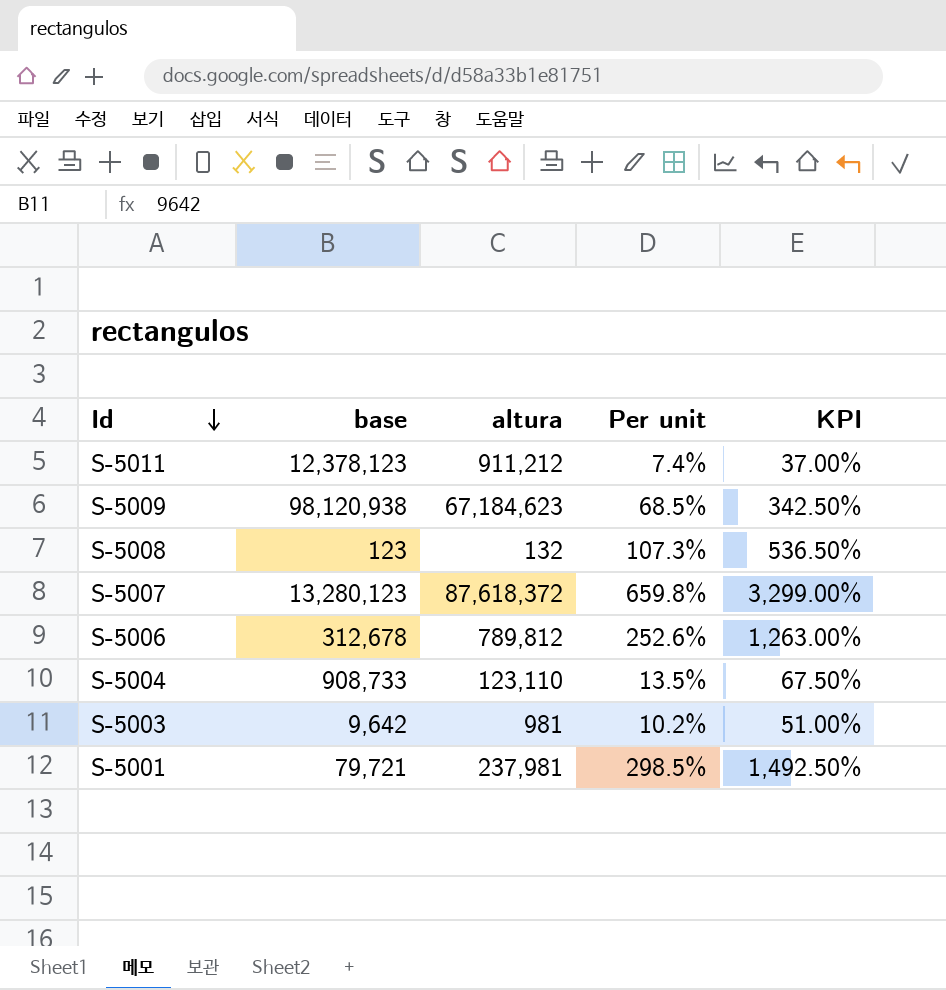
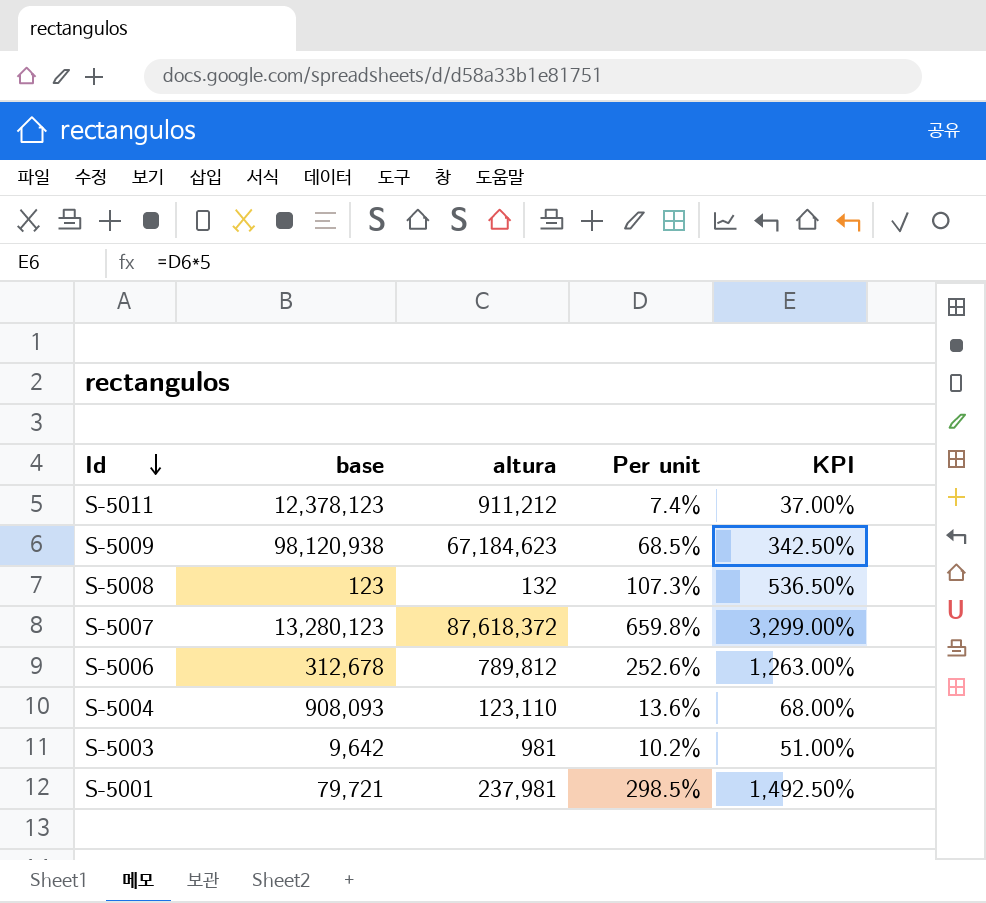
S-5004 | base: 908,733 -> 908,093
S-5004 | Per unit: 13.5% -> 13.6%
S-5004 | KPI: 67.50% -> 68.00%

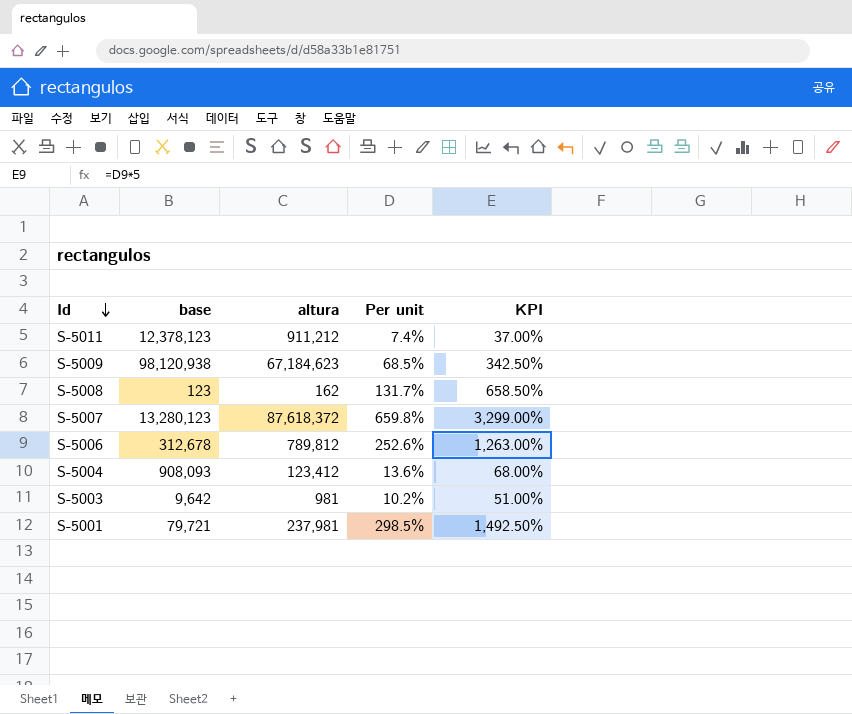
S-5008 | altura: 132 -> 162
S-5008 | Per unit: 107.3% -> 131.7%
S-5008 | KPI: 536.50% -> 658.50%
S-5004 | altura: 123,110 -> 123,412

